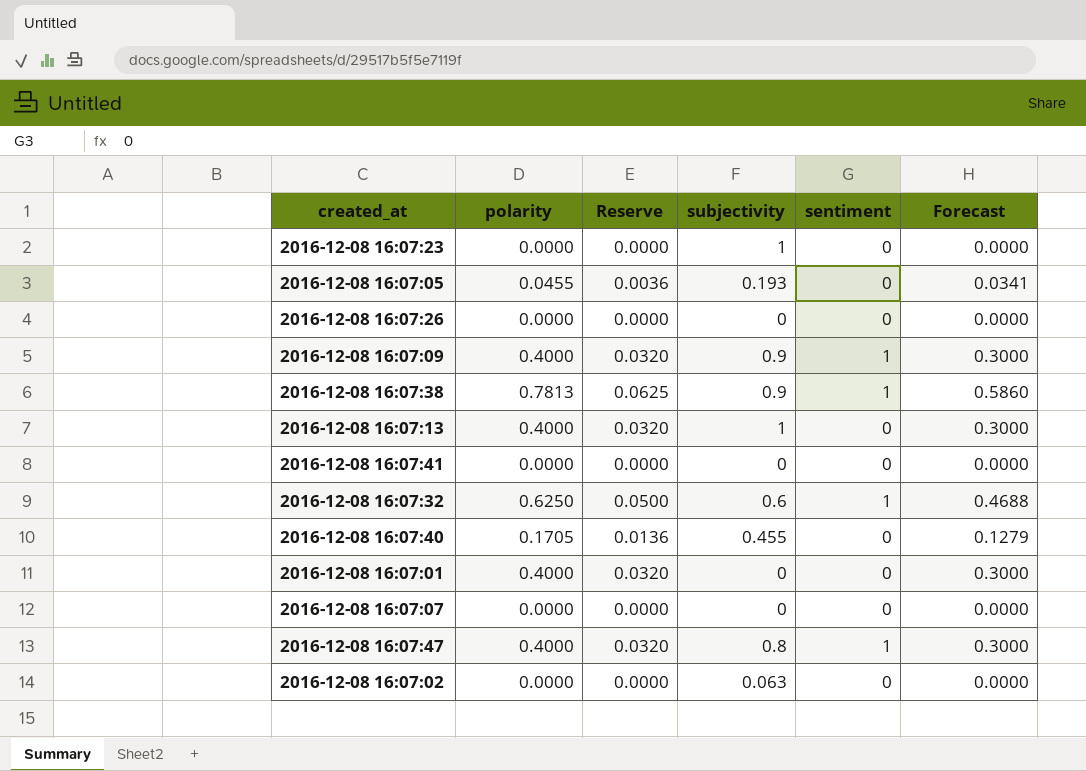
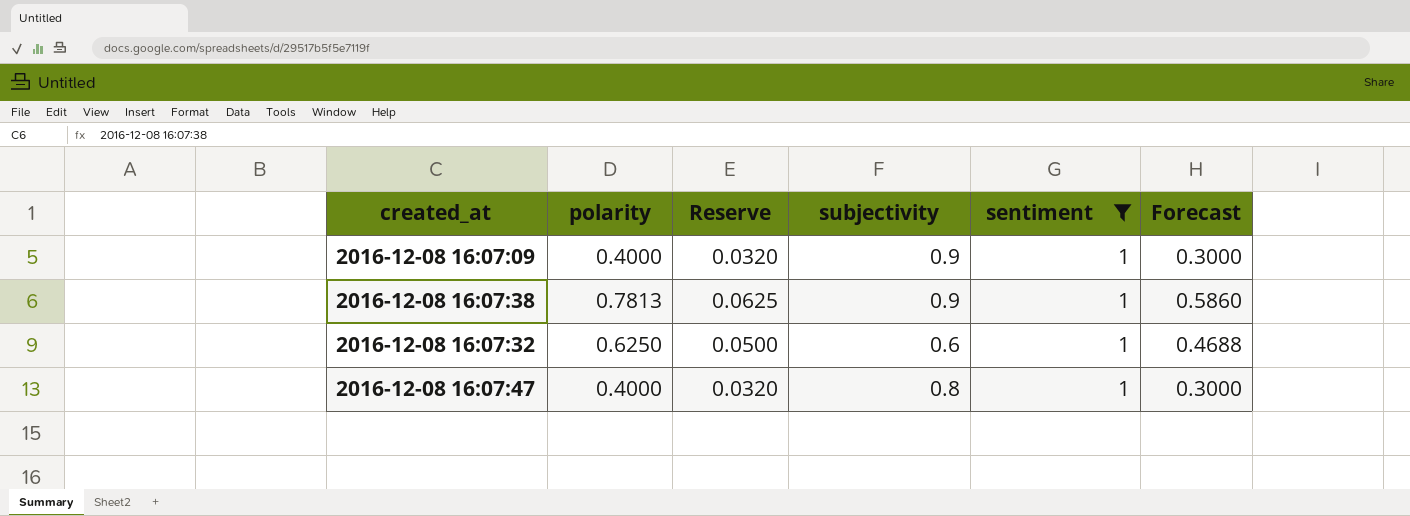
filter: none -> sentiment = 1

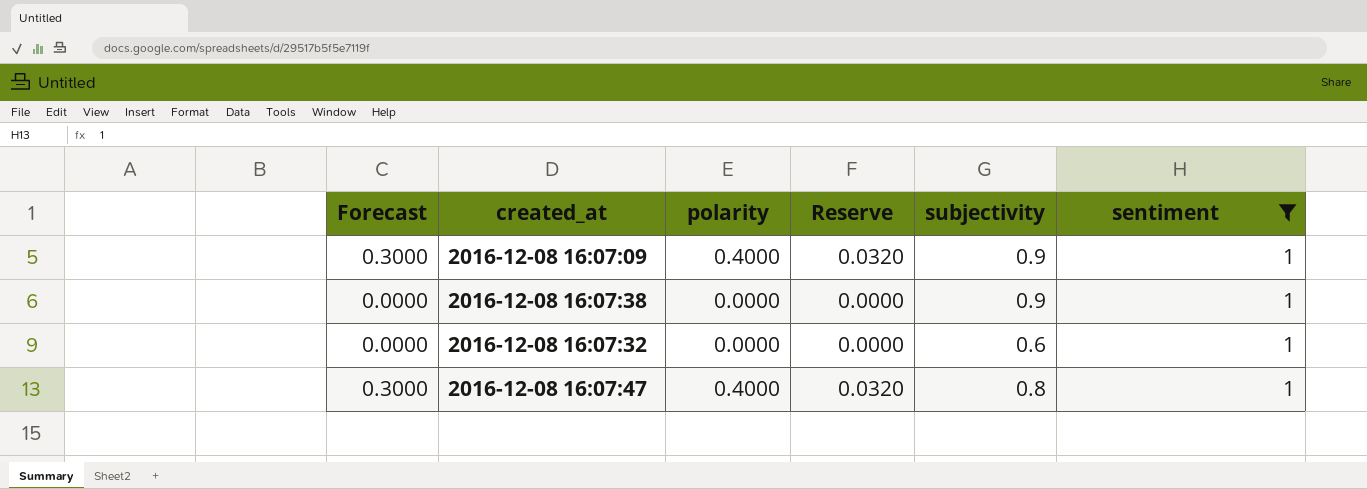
column Forecast | position: 6 -> 1
2016-12-08 16:07:38 | Forecast: 0.5860 -> 0.0000
2016-12-08 16:07:38 | polarity: 0.7813 -> 0.0000
2016-12-08 16:07:38 | Reserve: 0.0625 -> 0.0000
2016-12-08 16:07:32 | Forecast: 0.4688 -> 0.0000
2016-12-08 16:07:32 | polarity: 0.6250 -> 0.0000
2016-12-08 16:07:32 | Reserve: 0.0500 -> 0.0000

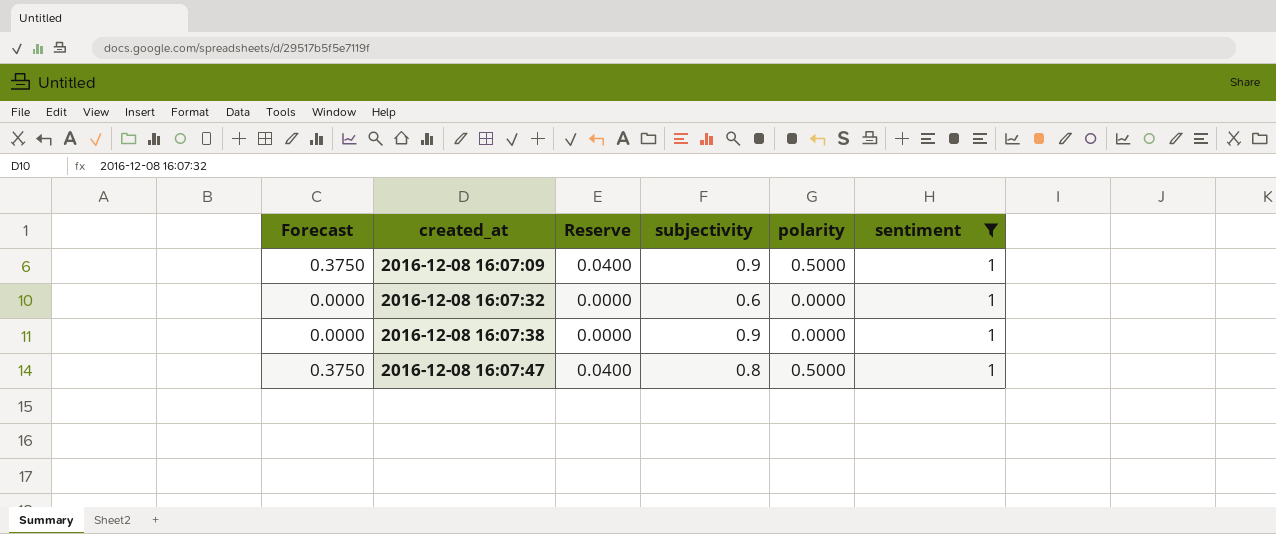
row order: none -> created_at ascending
column polarity | position: 3 -> 5
2016-12-08 16:07:09 | Forecast: 0.3000 -> 0.3750
2016-12-08 16:07:09 | Reserve: 0.0320 -> 0.0400
2016-12-08 16:07:09 | polarity: 0.4000 -> 0.5000
2016-12-08 16:07:47 | Forecast: 0.3000 -> 0.3750
2016-12-08 16:07:47 | Reserve: 0.0320 -> 0.0400
2016-12-08 16:07:47 | polarity: 0.4000 -> 0.5000

